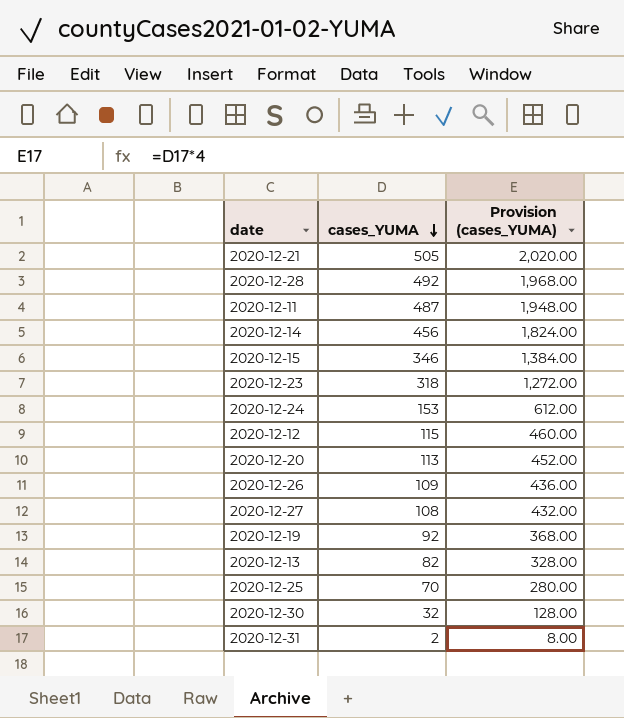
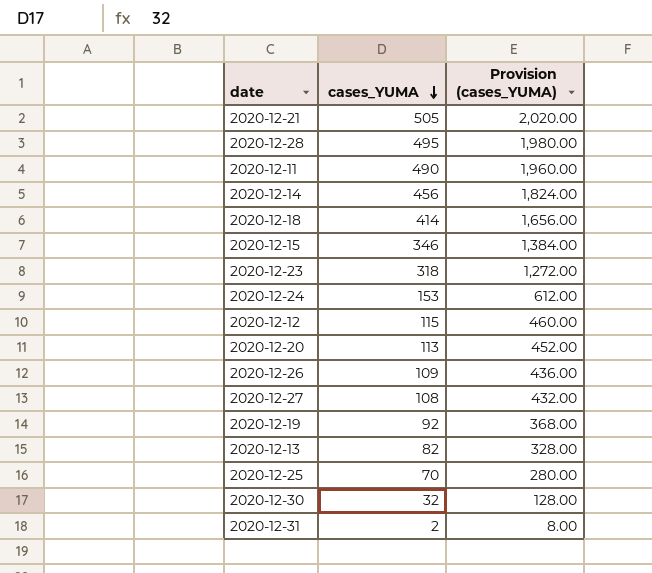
2020-12-28 | cases_YUMA: 492 -> 495
2020-12-28 | Provision (cases_YUMA): 1,968.00 -> 1,980.00
2020-12-11 | cases_YUMA: 487 -> 490
2020-12-11 | Provision (cases_YUMA): 1,948.00 -> 1,960.00
row 2020-12-18: none -> 414 | 1,656.00

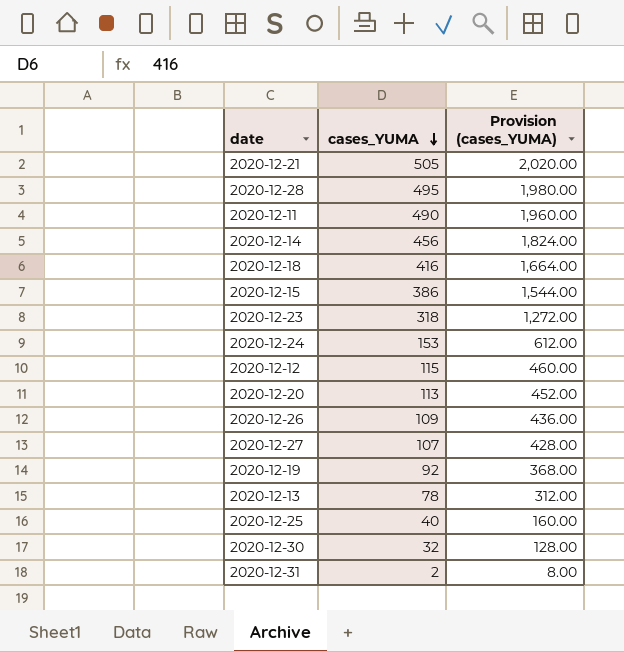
2020-12-18 | cases_YUMA: 414 -> 416
2020-12-18 | Provision (cases_YUMA): 1,656.00 -> 1,664.00
2020-12-15 | cases_YUMA: 346 -> 386
2020-12-15 | Provision (cases_YUMA): 1,384.00 -> 1,544.00
2020-12-27 | cases_YUMA: 108 -> 107
2020-12-27 | Provision (cases_YUMA): 432.00 -> 428.00
2020-12-13 | cases_YUMA: 82 -> 78
2020-12-13 | Provision (cases_YUMA): 328.00 -> 312.00
2020-12-25 | cases_YUMA: 70 -> 40
2020-12-25 | Provision (cases_YUMA): 280.00 -> 160.00

